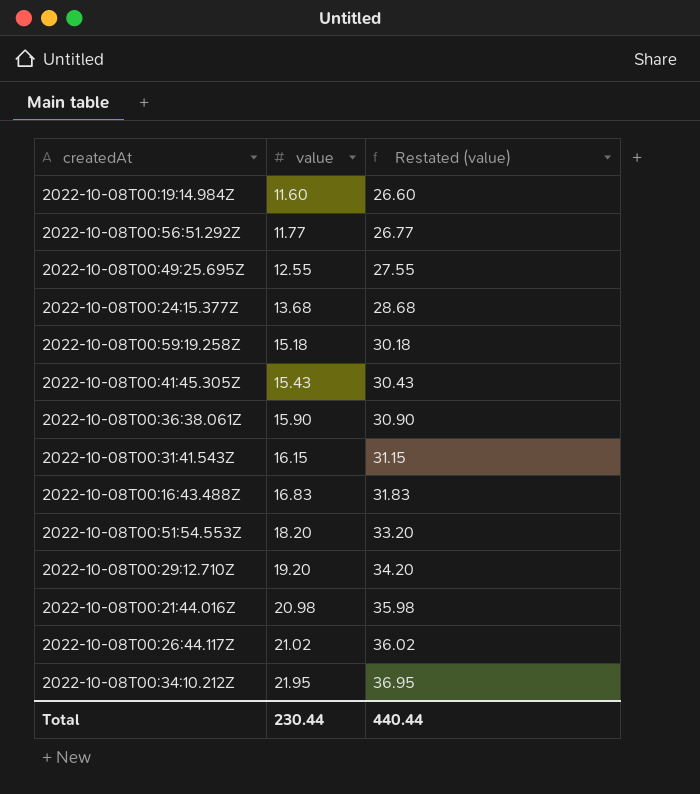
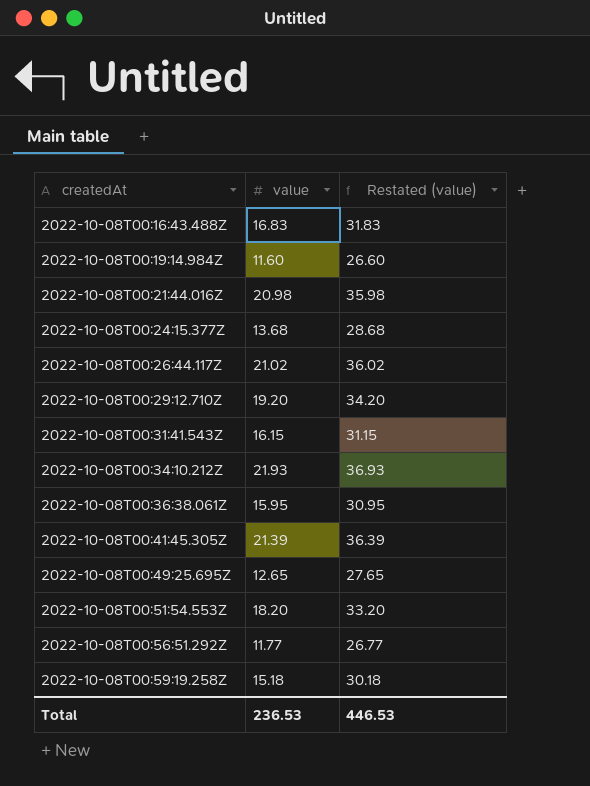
row order: value ascending -> createdAt ascending
2022-10-08T00:34:10.212Z | value: 21.95 -> 21.93
2022-10-08T00:34:10.212Z | Restated (value): 36.95 -> 36.93
2022-10-08T00:36:38.061Z | value: 15.90 -> 15.95
2022-10-08T00:36:38.061Z | Restated (value): 30.90 -> 30.95
2022-10-08T00:41:45.305Z | value: 15.43 -> 21.39
2022-10-08T00:41:45.305Z | Restated (value): 30.43 -> 36.39
2022-10-08T00:49:25.695Z | value: 12.55 -> 12.65
2022-10-08T00:49:25.695Z | Restated (value): 27.55 -> 27.65
Total | value: 230.44 -> 236.53
Total | Restated (value): 440.44 -> 446.53

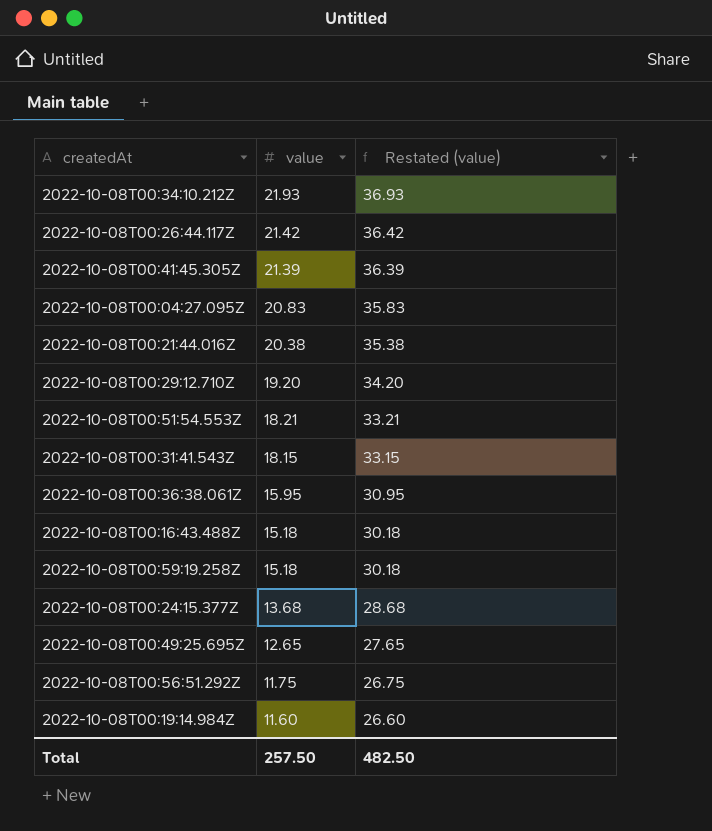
row order: createdAt ascending -> value descending
2022-10-08T00:26:44.117Z | value: 21.02 -> 21.42
2022-10-08T00:26:44.117Z | Restated (value): 36.02 -> 36.42
row 2022-10-08T00:04:27.095Z: none -> 20.83 | 35.83
2022-10-08T00:21:44.016Z | value: 20.98 -> 20.38
2022-10-08T00:21:44.016Z | Restated (value): 35.98 -> 35.38
2022-10-08T00:51:54.553Z | value: 18.20 -> 18.21
2022-10-08T00:51:54.553Z | Restated (value): 33.20 -> 33.21
2022-10-08T00:31:41.543Z | value: 16.15 -> 18.15
2022-10-08T00:31:41.543Z | Restated (value): 31.15 -> 33.15
2022-10-08T00:16:43.488Z | value: 16.83 -> 15.18
2022-10-08T00:16:43.488Z | Restated (value): 31.83 -> 30.18
2022-10-08T00:56:51.292Z | value: 11.77 -> 11.75
2022-10-08T00:56:51.292Z | Restated (value): 26.77 -> 26.75
Total | value: 236.53 -> 257.50
Total | Restated (value): 446.53 -> 482.50

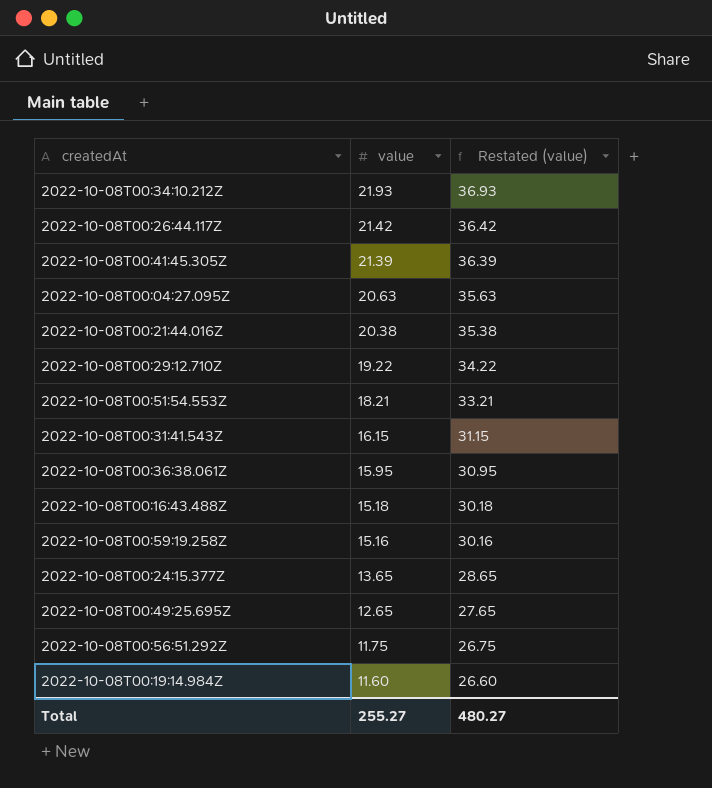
2022-10-08T00:04:27.095Z | value: 20.83 -> 20.63
2022-10-08T00:04:27.095Z | Restated (value): 35.83 -> 35.63
2022-10-08T00:29:12.710Z | value: 19.20 -> 19.22
2022-10-08T00:29:12.710Z | Restated (value): 34.20 -> 34.22
2022-10-08T00:31:41.543Z | value: 18.15 -> 16.15
2022-10-08T00:31:41.543Z | Restated (value): 33.15 -> 31.15
2022-10-08T00:59:19.258Z | value: 15.18 -> 15.16
2022-10-08T00:59:19.258Z | Restated (value): 30.18 -> 30.16
2022-10-08T00:24:15.377Z | value: 13.68 -> 13.65
2022-10-08T00:24:15.377Z | Restated (value): 28.68 -> 28.65
Total | value: 257.50 -> 255.27
Total | Restated (value): 482.50 -> 480.27

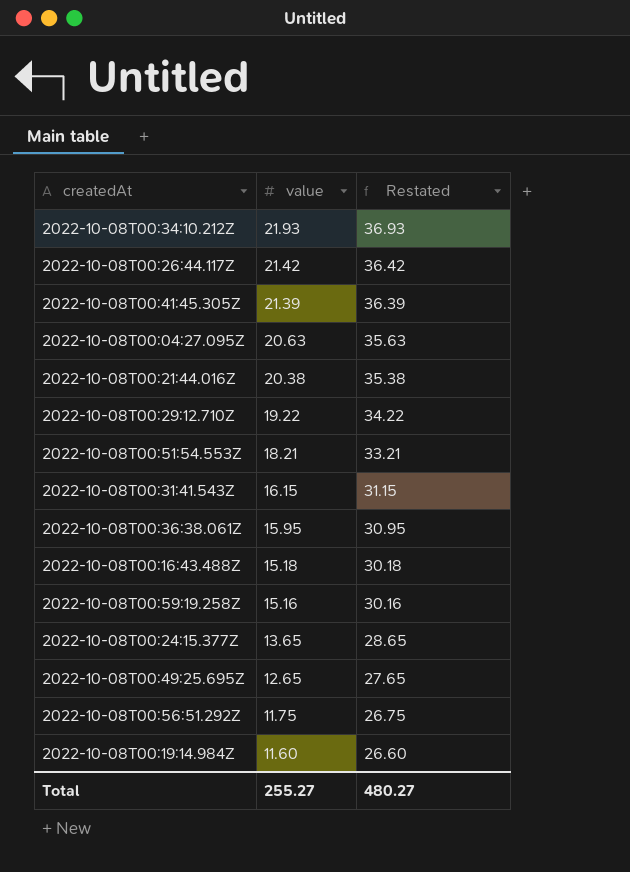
column name: Restated (value) -> Restated

